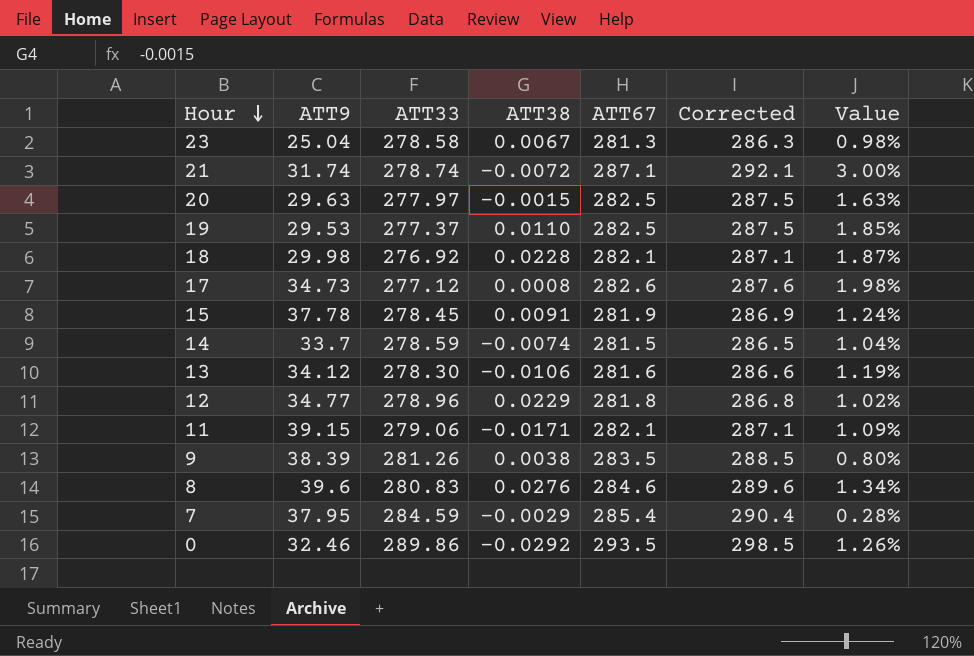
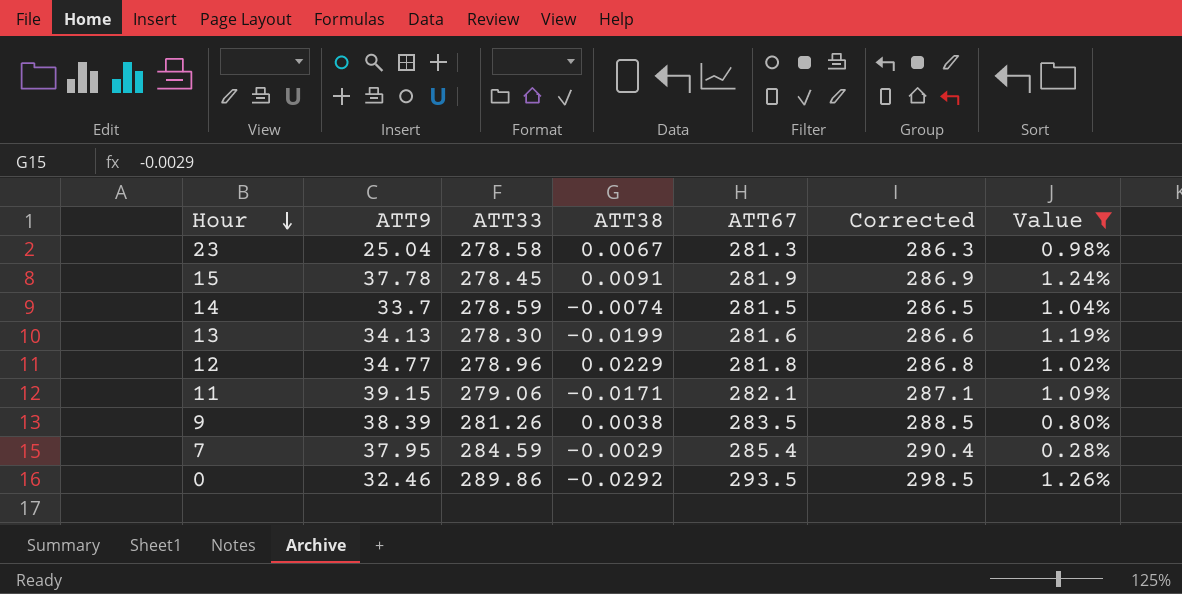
filter: none -> Value <= 1.26%
13 | ATT9: 34.12 -> 34.13
13 | ATT38: -0.0106 -> -0.0199

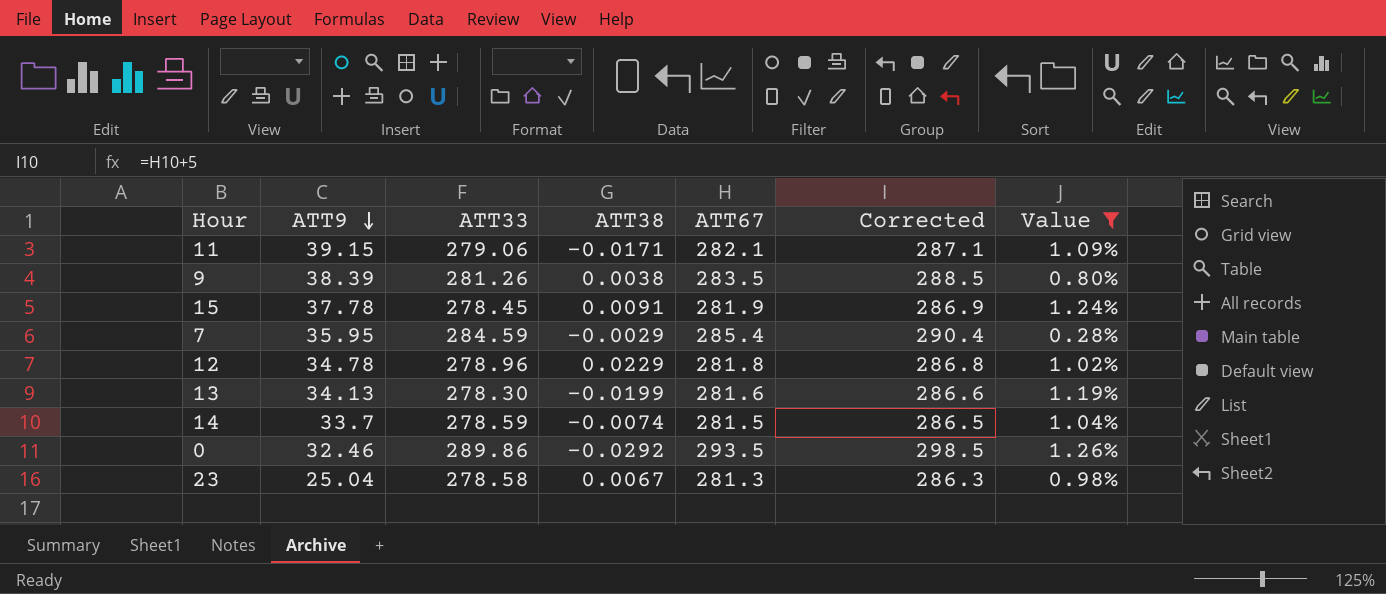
row order: Hour descending -> ATT9 descending
7 | ATT9: 37.95 -> 35.95
12 | ATT9: 34.77 -> 34.78

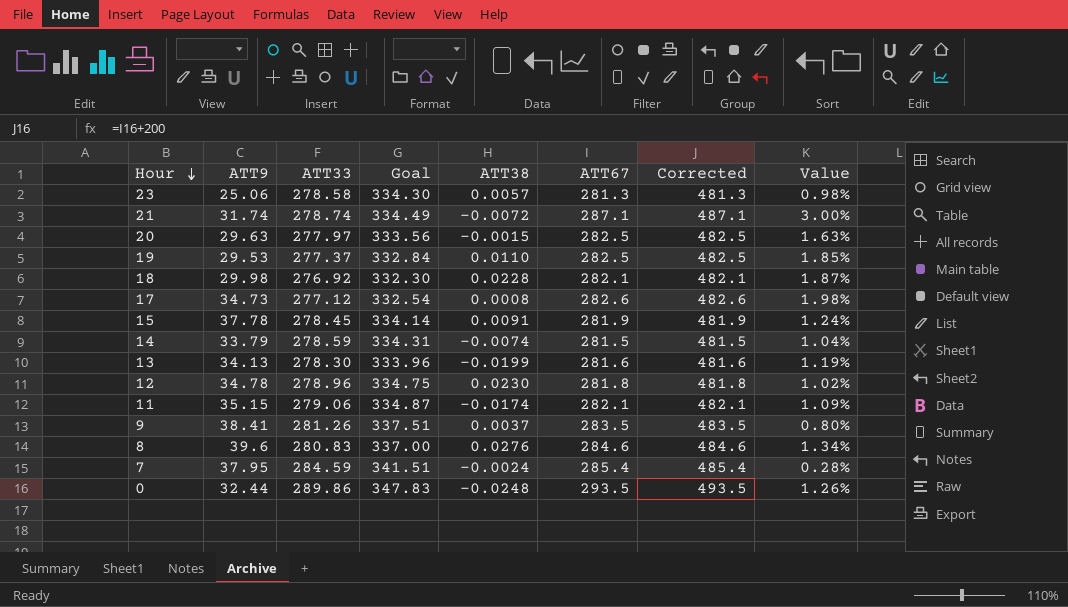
filter: Value <= 1.26% -> none
row order: ATT9 descending -> Hour descending
column Goal | formula: none -> [ATT33] * 1.2
column Corrected | formula: [ATT67] + 5 -> [ATT67] + 200
23 | ATT9: 25.04 -> 25.06
23 | ATT38: 0.0067 -> 0.0057
14 | ATT9: 33.7 -> 33.79
12 | ATT38: 0.0229 -> 0.0230
11 | ATT9: 39.15 -> 35.15
11 | ATT38: -0.0171 -> -0.0174
9 | ATT9: 38.39 -> 38.41
9 | ATT38: 0.0038 -> 0.0037
7 | ATT9: 35.95 -> 37.95
7 | ATT38: -0.0029 -> -0.0024
0 | ATT9: 32.46 -> 32.44
0 | ATT38: -0.0292 -> -0.0248

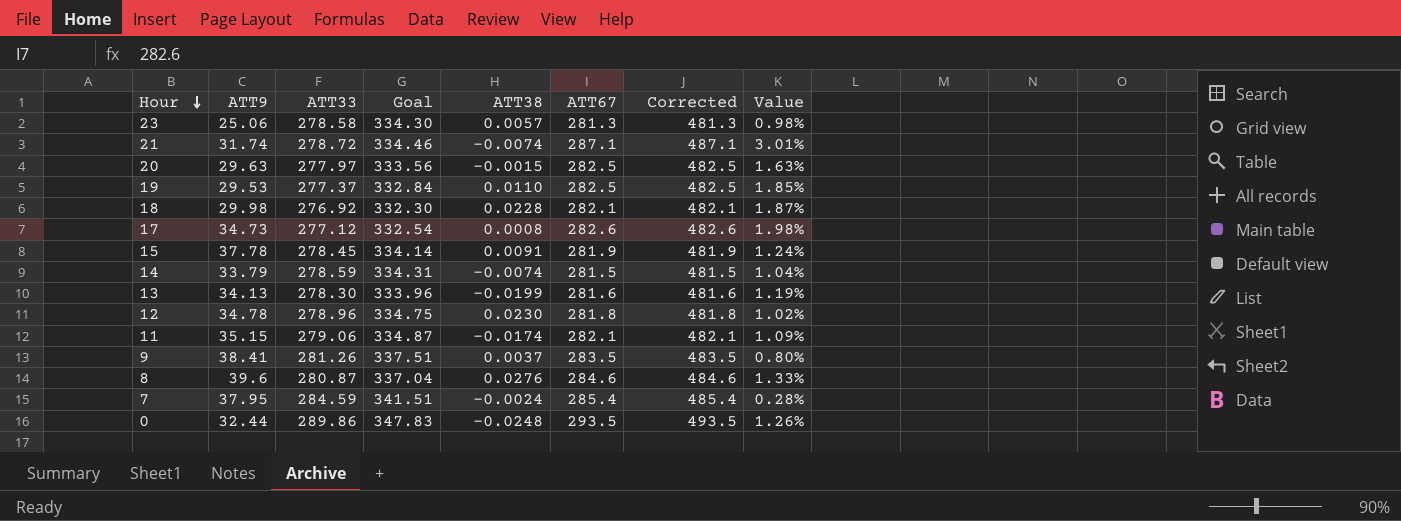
21 | ATT33: 278.74 -> 278.72
21 | Goal: 334.49 -> 334.46
21 | ATT38: -0.0072 -> -0.0074
21 | Value: 3.00% -> 3.01%
8 | ATT33: 280.83 -> 280.87
8 | Goal: 337.00 -> 337.04
8 | Value: 1.34% -> 1.33%

